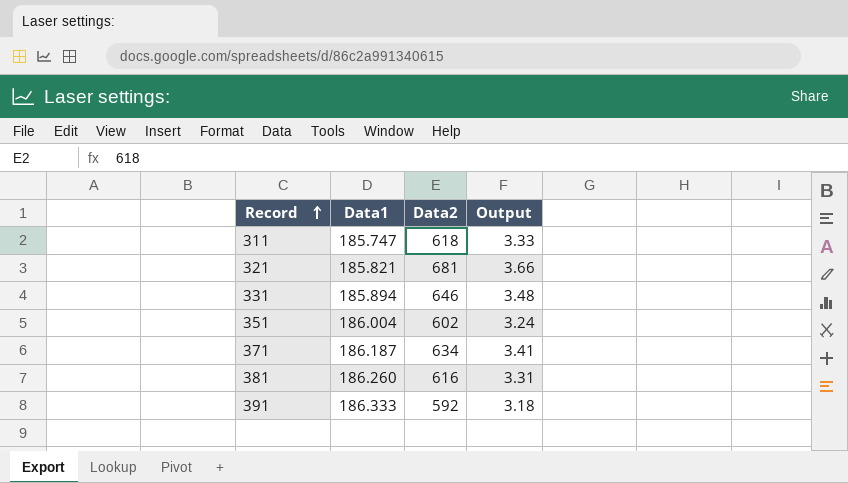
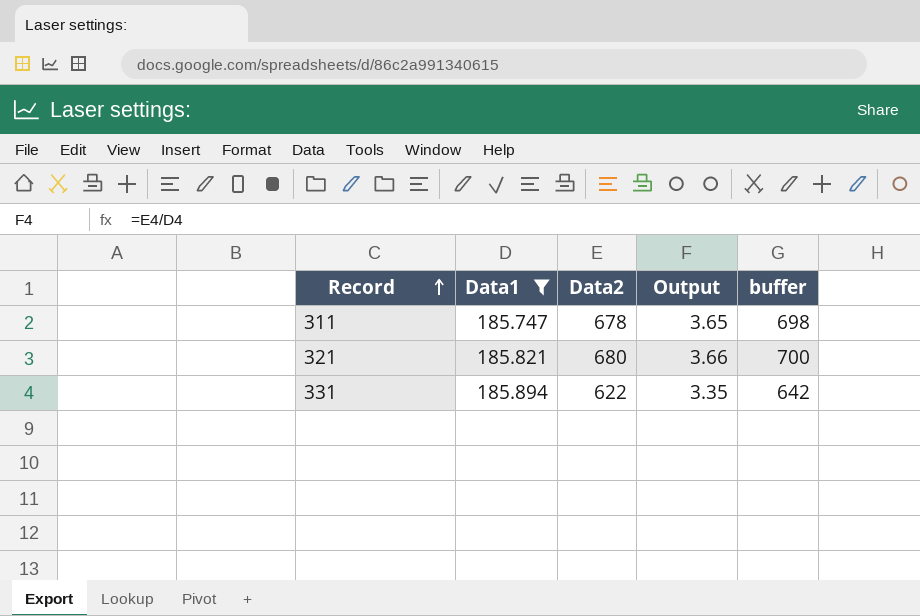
filter: none -> Data1 <= 185.894
column buffer | formula: none -> [Data2] + 20
311 | Data2: 618 -> 678
311 | Output: 3.33 -> 3.65
321 | Data2: 681 -> 680
331 | Data2: 646 -> 622
331 | Output: 3.48 -> 3.35

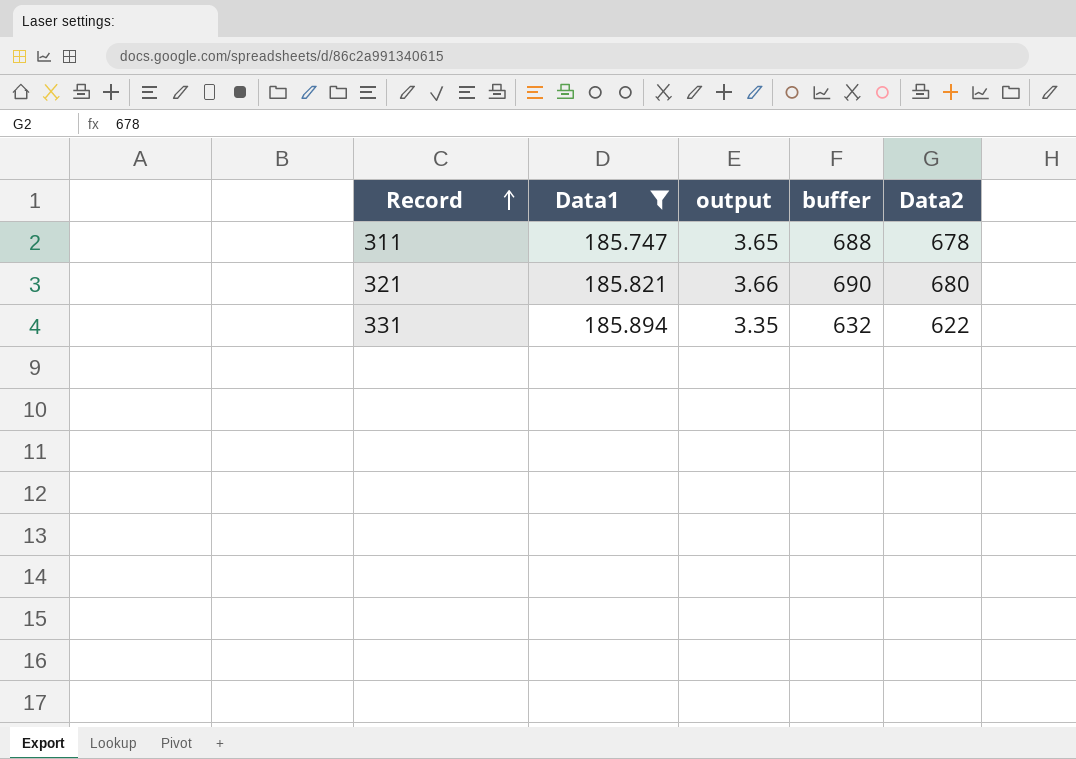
column name: Output -> output
column buffer | formula: [Data2] + 20 -> [Data2] + 10
column Data2 | position: 3 -> 5

